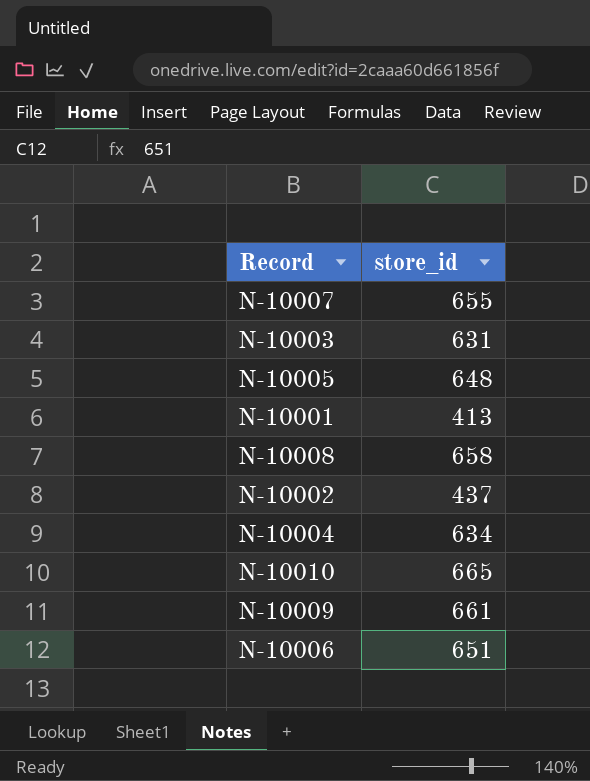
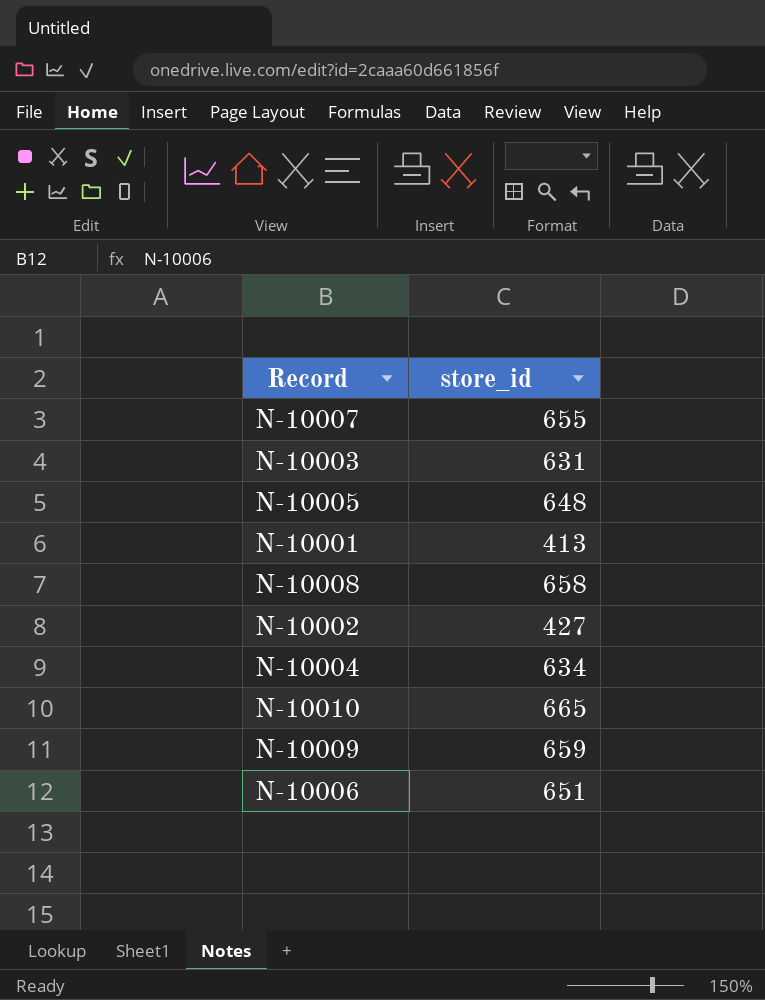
N-10002 | store_id: 437 -> 427
N-10009 | store_id: 661 -> 659

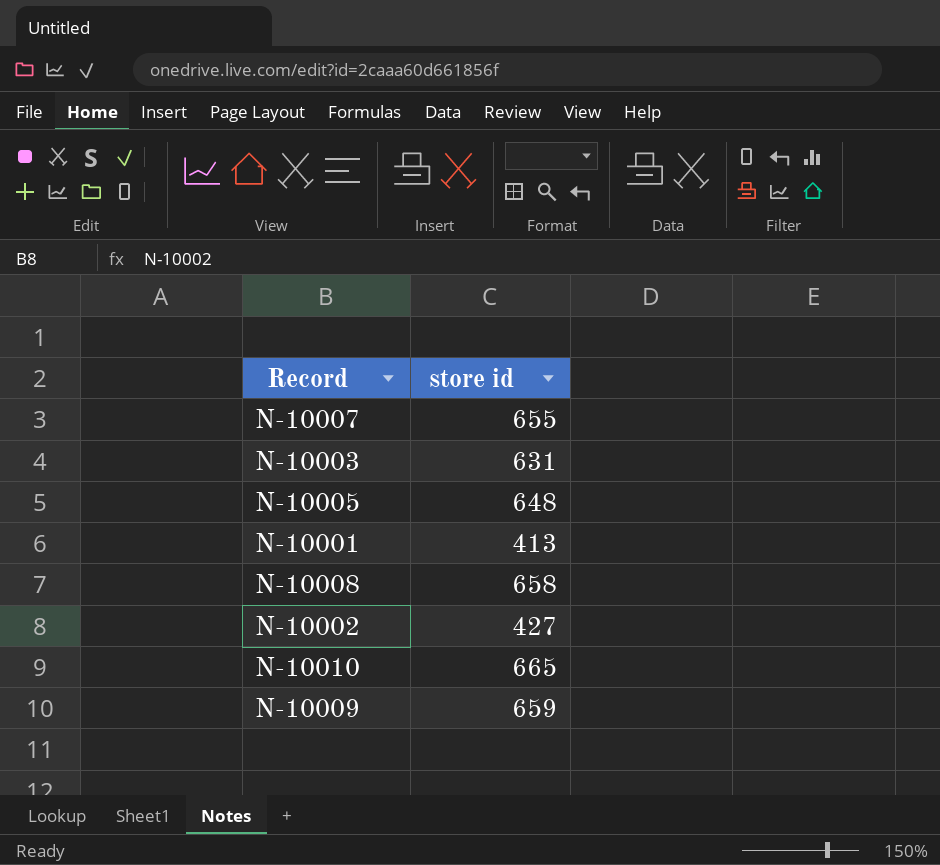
column name: store_id -> store id
row N-10004: 634 -> none
row N-10006: 651 -> none

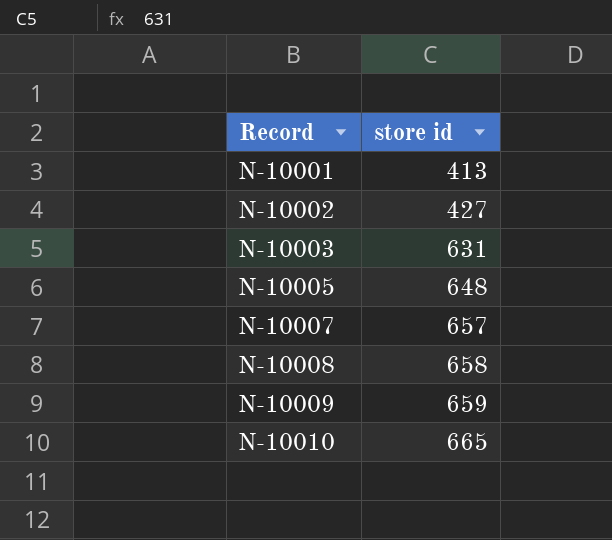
row order: none -> Record ascending
N-10007 | store id: 655 -> 657

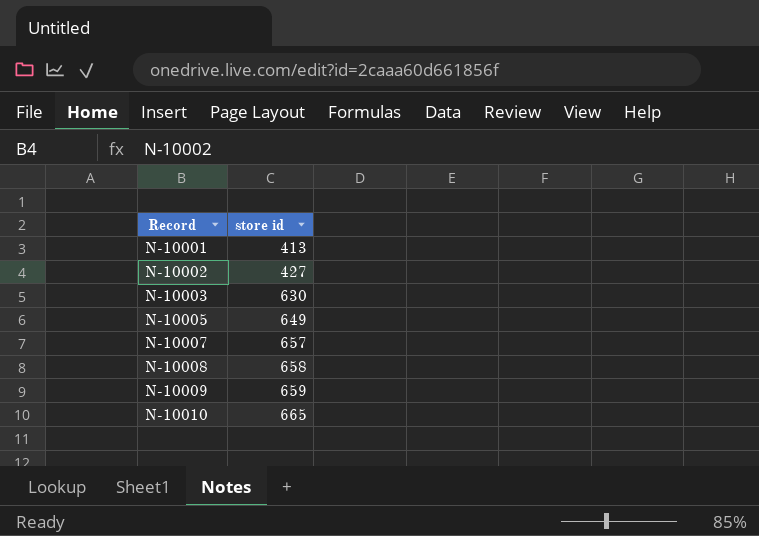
N-10003 | store id: 631 -> 630
N-10005 | store id: 648 -> 649

